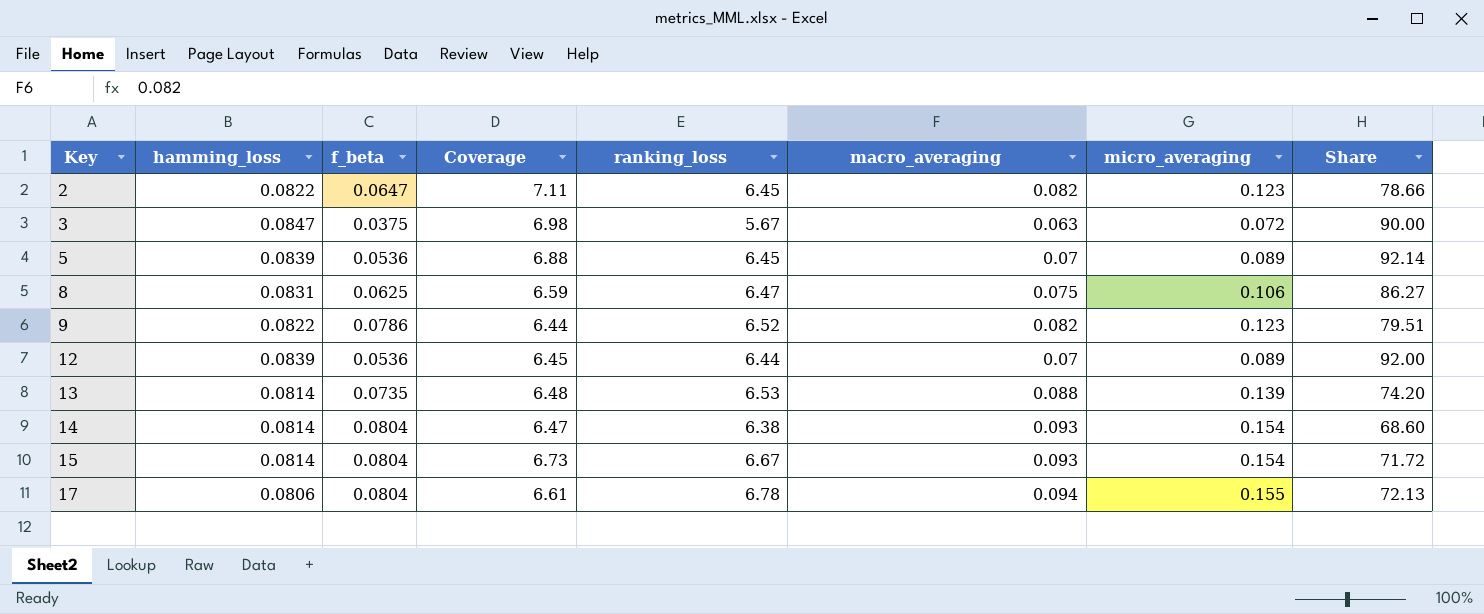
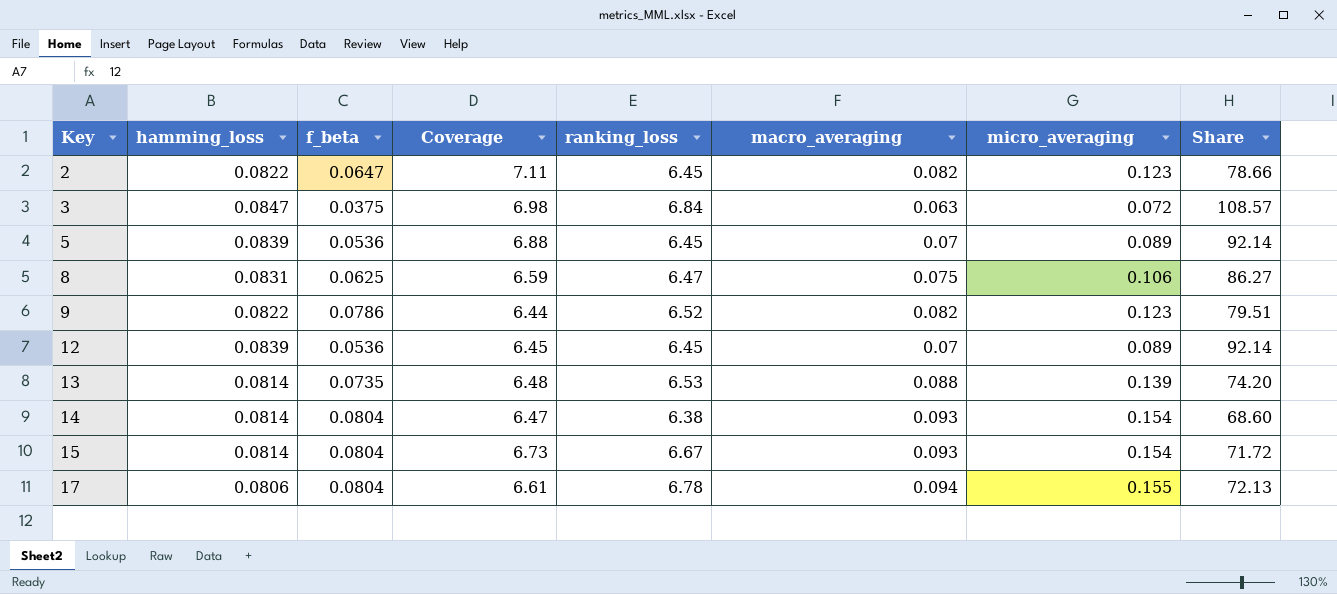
3 | ranking_loss: 5.67 -> 6.84
3 | Share: 90.00 -> 108.57
12 | ranking_loss: 6.44 -> 6.45
12 | Share: 92.00 -> 92.14

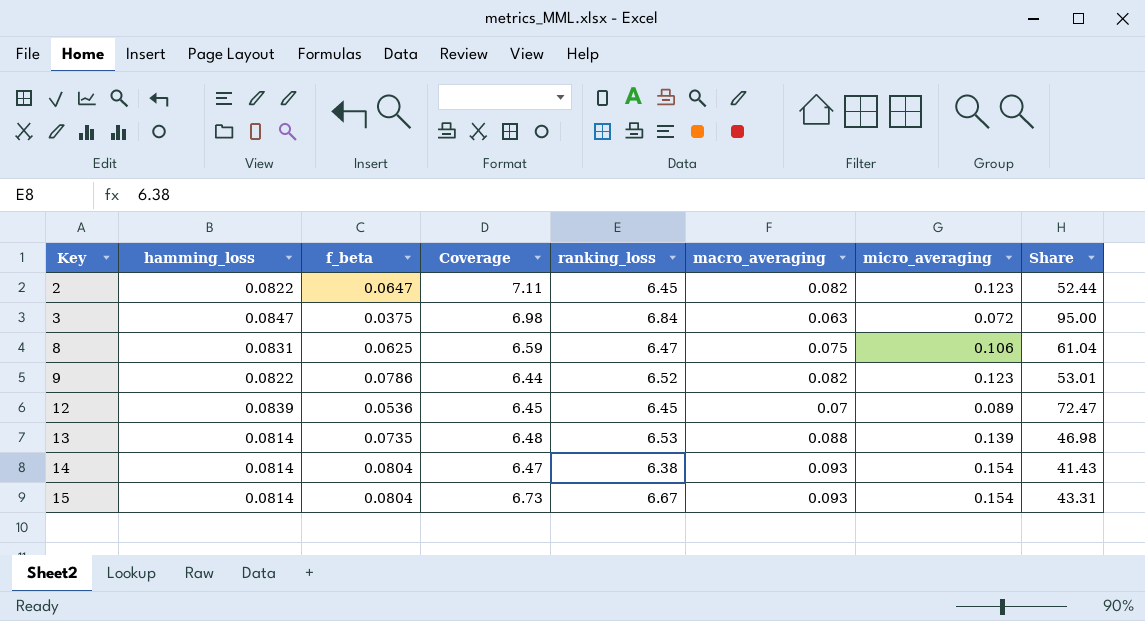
column Share | formula: [ranking_loss] / [macro_averaging] -> [ranking_loss] / [micro_averaging]
row 5: 0.0839 | 0.0536 | 6.88 | 6.45 | 0.07 | 0.089 | 92.14 -> none
row 17: 0.0806 | 0.0804 | 6.61 | 6.78 | 0.094 | 0.155 | 72.13 -> none

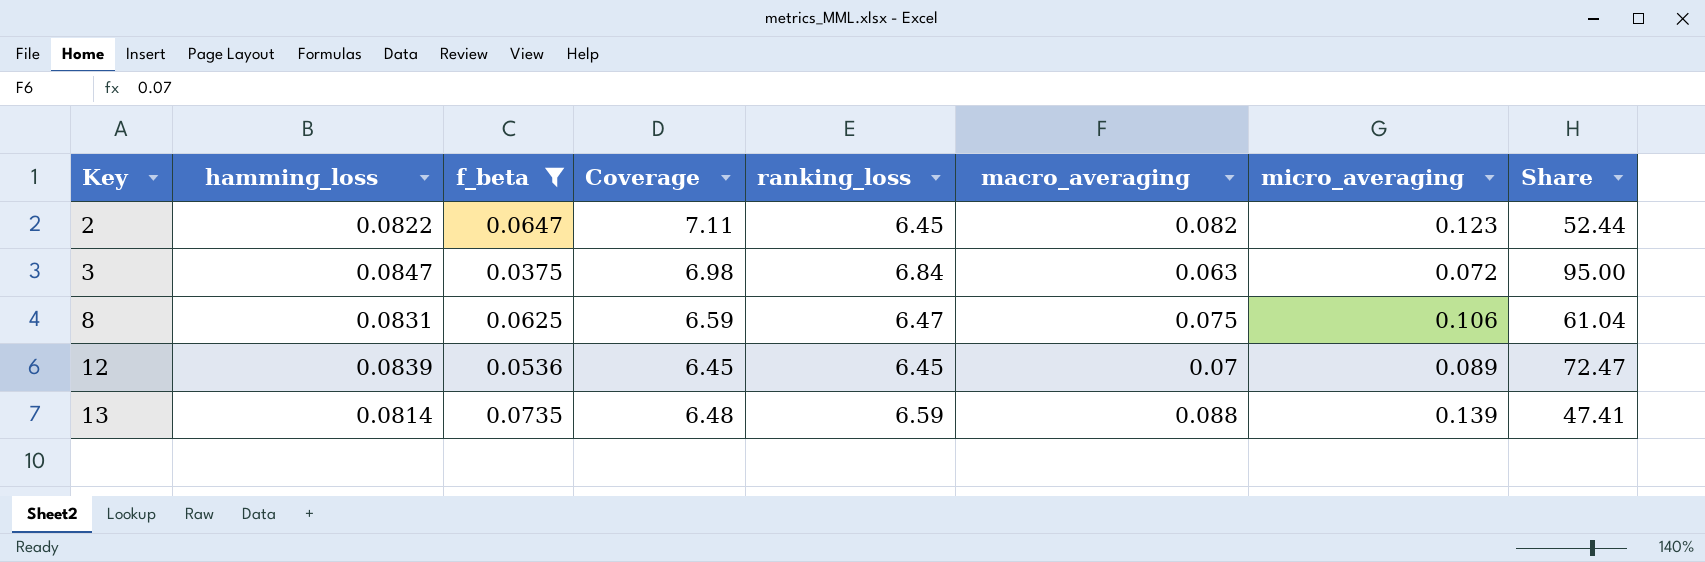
filter: none -> f_beta <= 0.0735
13 | ranking_loss: 6.53 -> 6.59
13 | Share: 46.98 -> 47.41

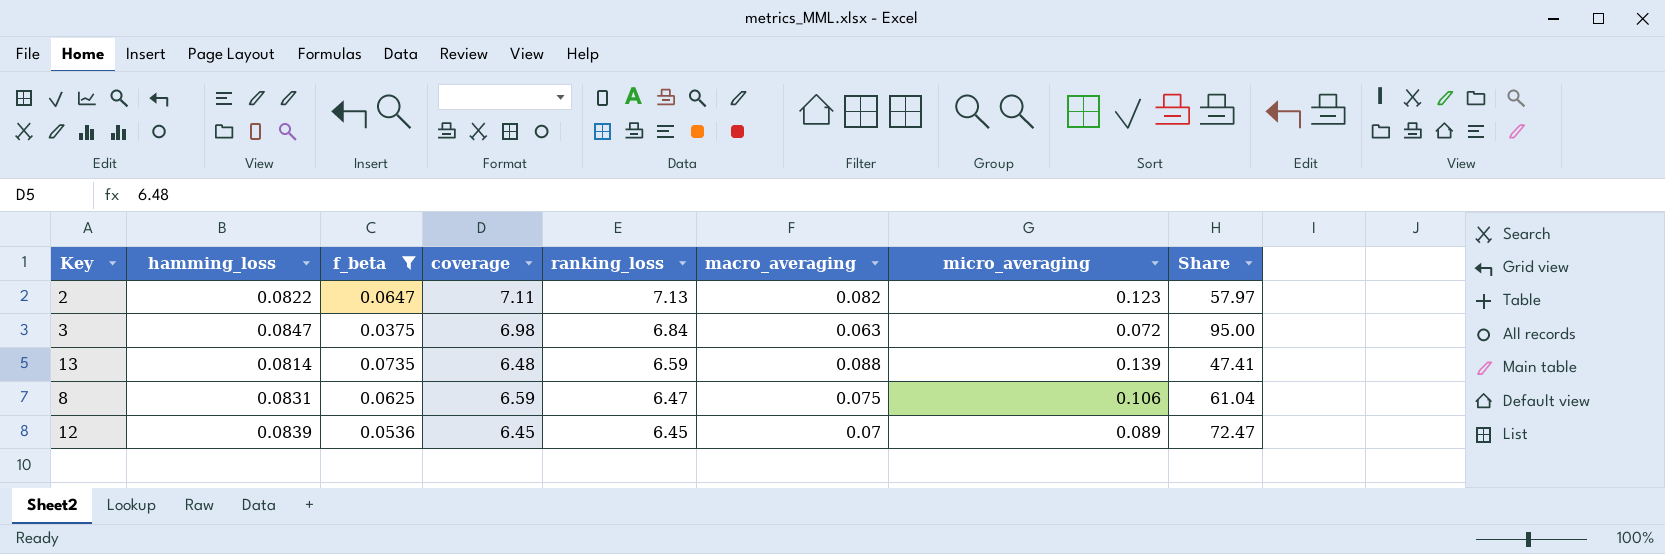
row order: Key ascending -> ranking_loss descending
column name: Coverage -> coverage
2 | ranking_loss: 6.45 -> 7.13
2 | Share: 52.44 -> 57.97

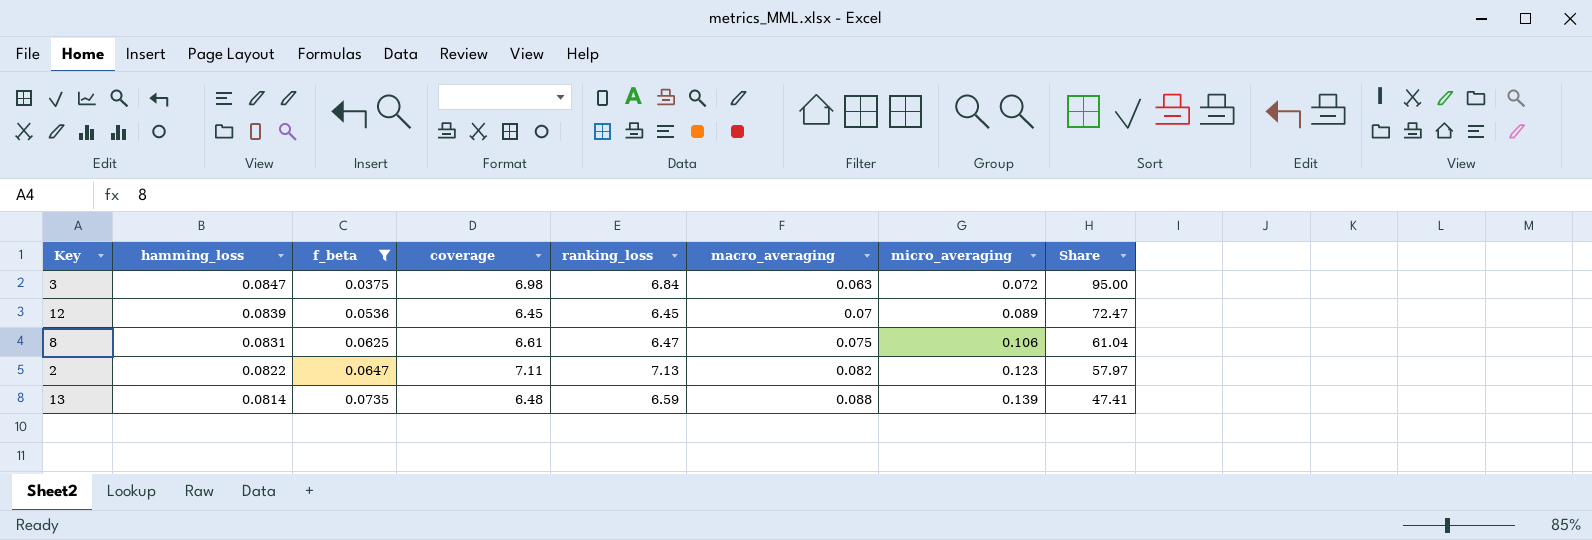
row order: ranking_loss descending -> hamming_loss descending
8 | coverage: 6.59 -> 6.61

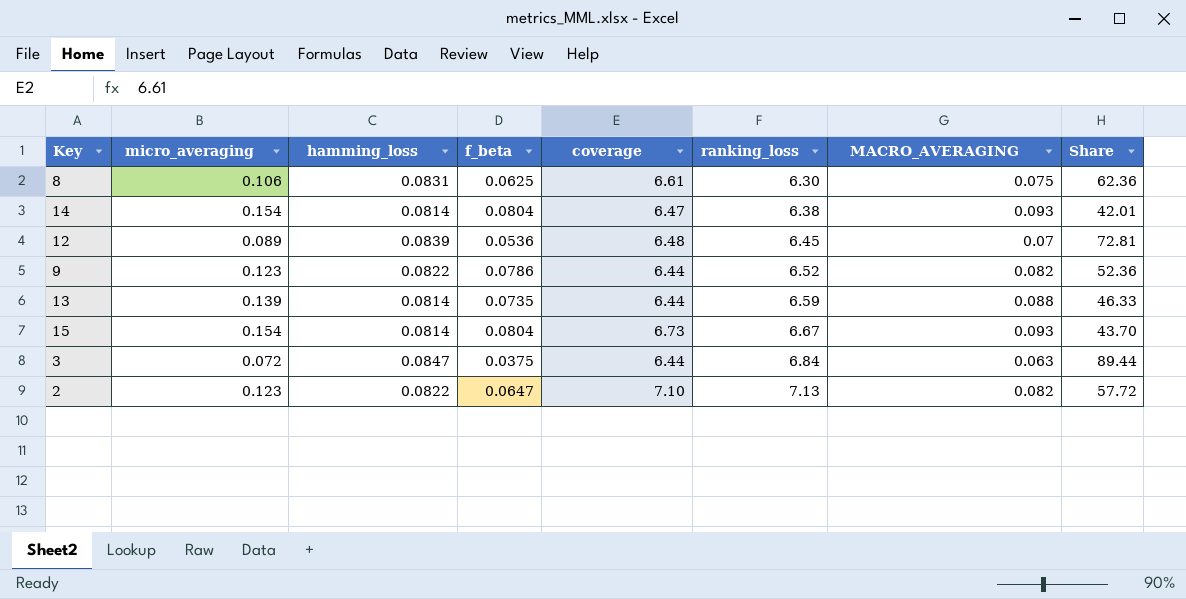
filter: f_beta <= 0.0735 -> none
row order: hamming_loss descending -> ranking_loss ascending
column micro_averaging | position: 7 -> 2
column name: macro_averaging -> MACRO_AVERAGING
column Share | formula: [ranking_loss] / [micro_averaging] -> [coverage] / [micro_averaging]
8 | ranking_loss: 6.47 -> 6.30
12 | coverage: 6.45 -> 6.48
13 | coverage: 6.48 -> 6.44
3 | coverage: 6.98 -> 6.44
2 | coverage: 7.11 -> 7.10

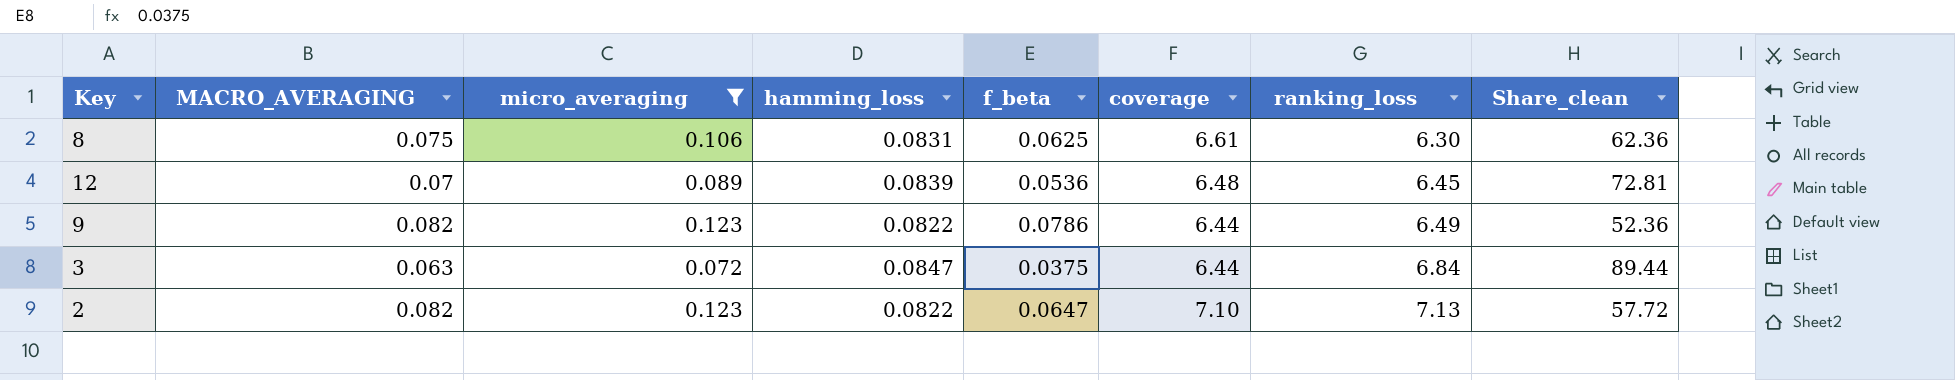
filter: none -> micro_averaging <= 0.123
column MACRO_AVERAGING | position: 7 -> 2
column name: Share -> Share_clean
9 | ranking_loss: 6.52 -> 6.49

